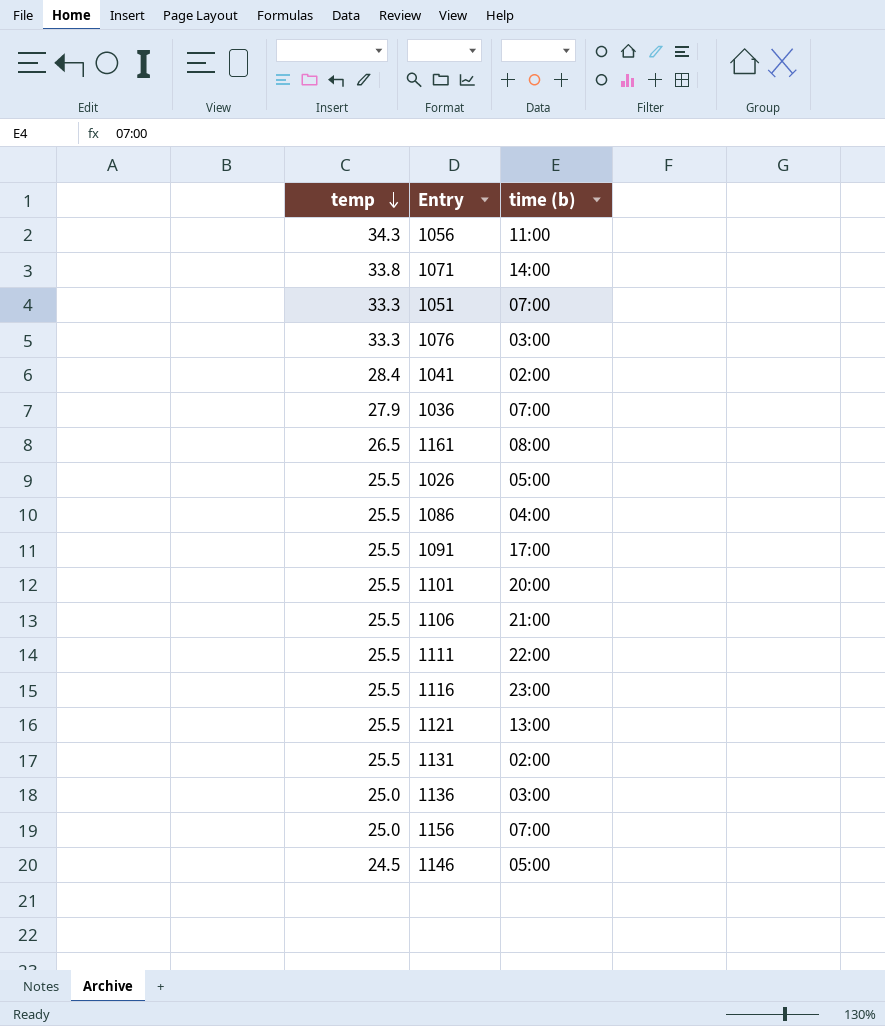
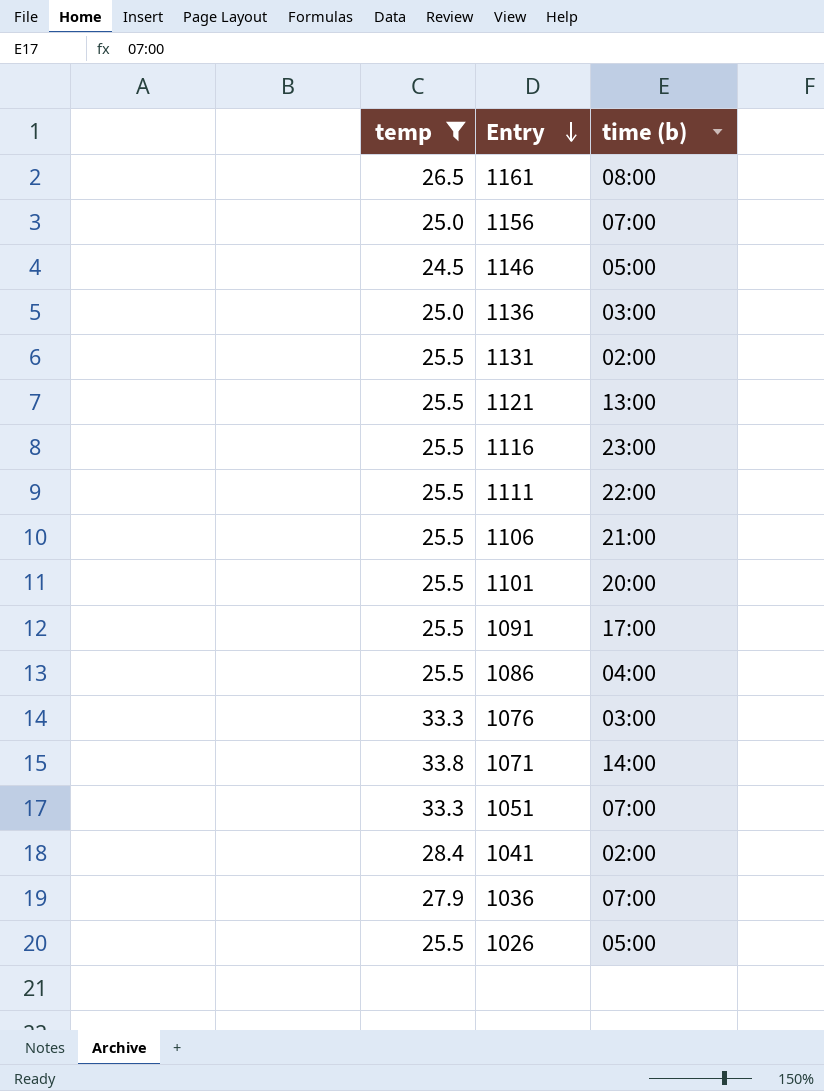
filter: none -> temp != 34.3
row order: temp descending -> Entry descending

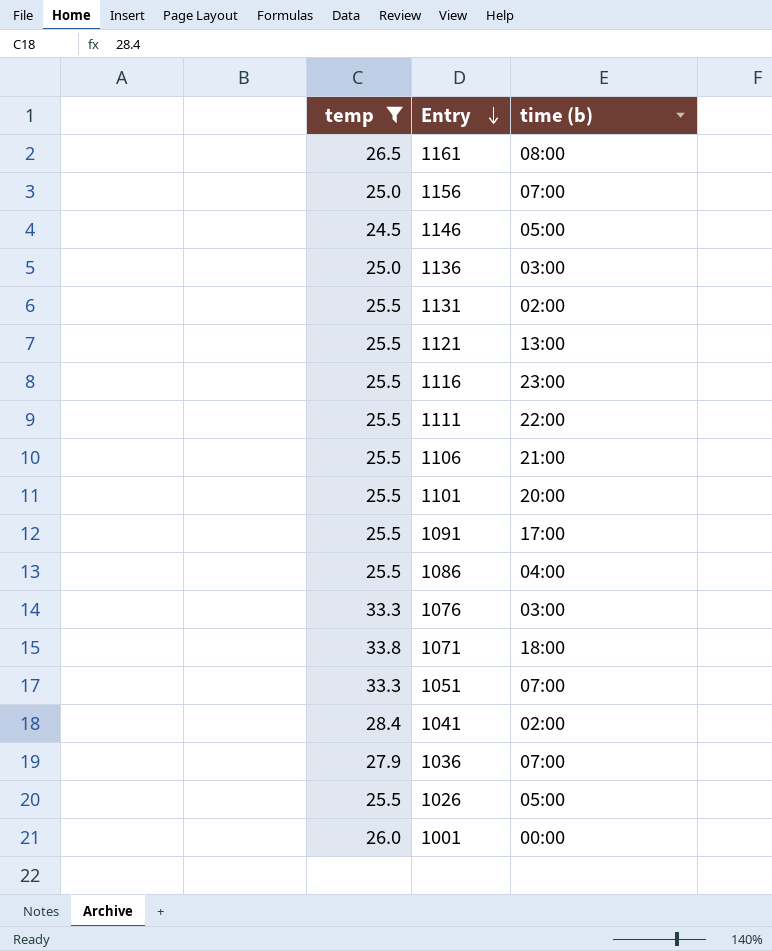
1071 | time (b): 14:00 -> 18:00
row 1001: none -> 26.0 | 00:00

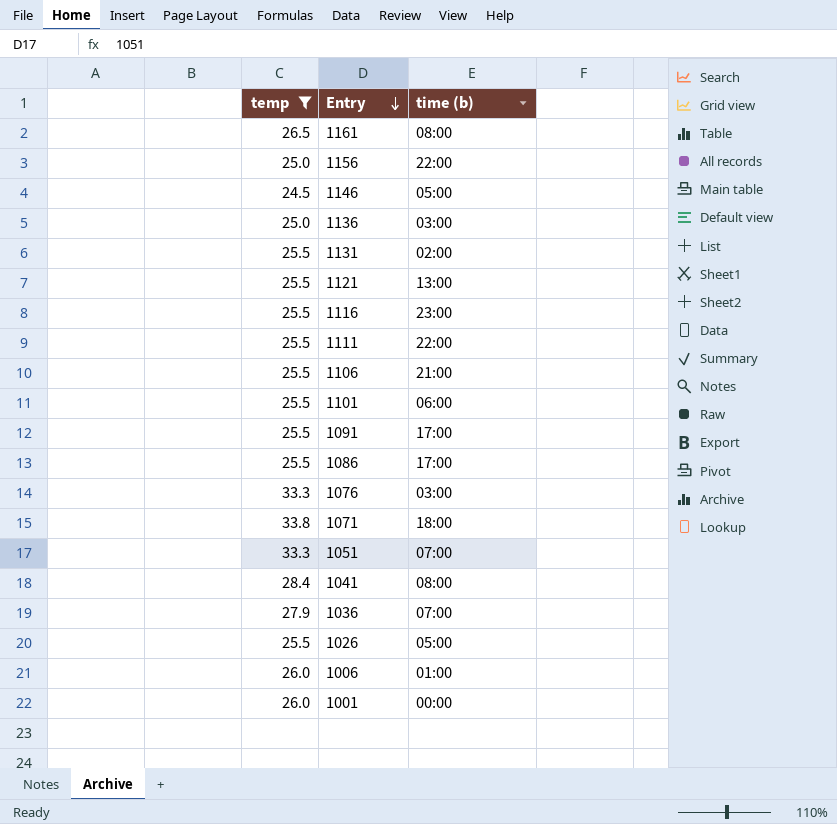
1156 | time (b): 07:00 -> 22:00
1101 | time (b): 20:00 -> 06:00
1086 | time (b): 04:00 -> 17:00
1041 | time (b): 02:00 -> 08:00
row 1006: none -> 26.0 | 01:00

